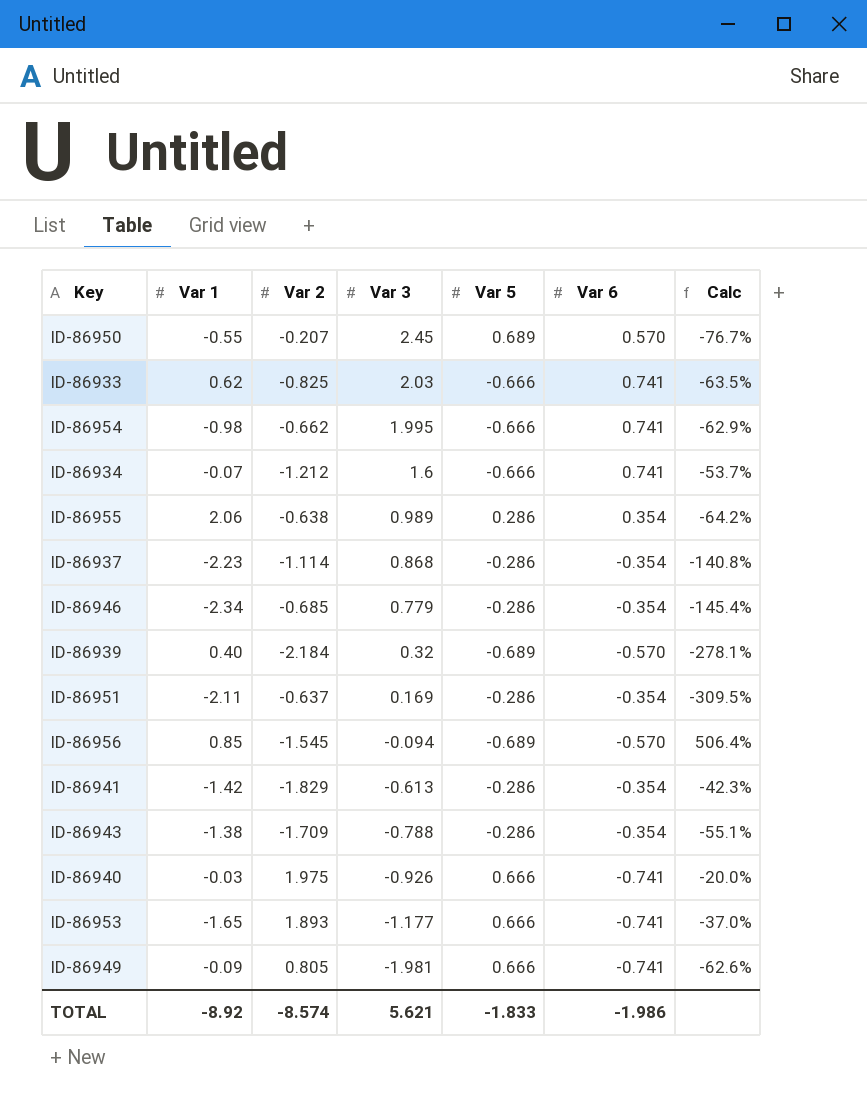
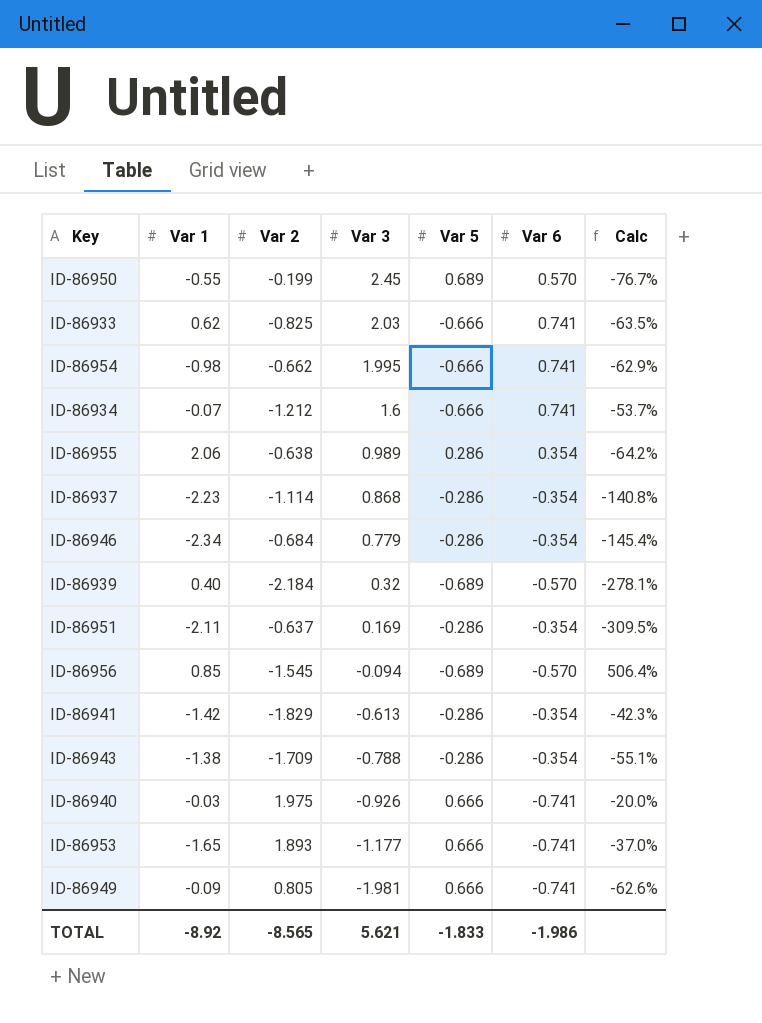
ID-86950 | Var 2: -0.207 -> -0.199
ID-86946 | Var 2: -0.685 -> -0.684
TOTAL | Var 2: -8.574 -> -8.565

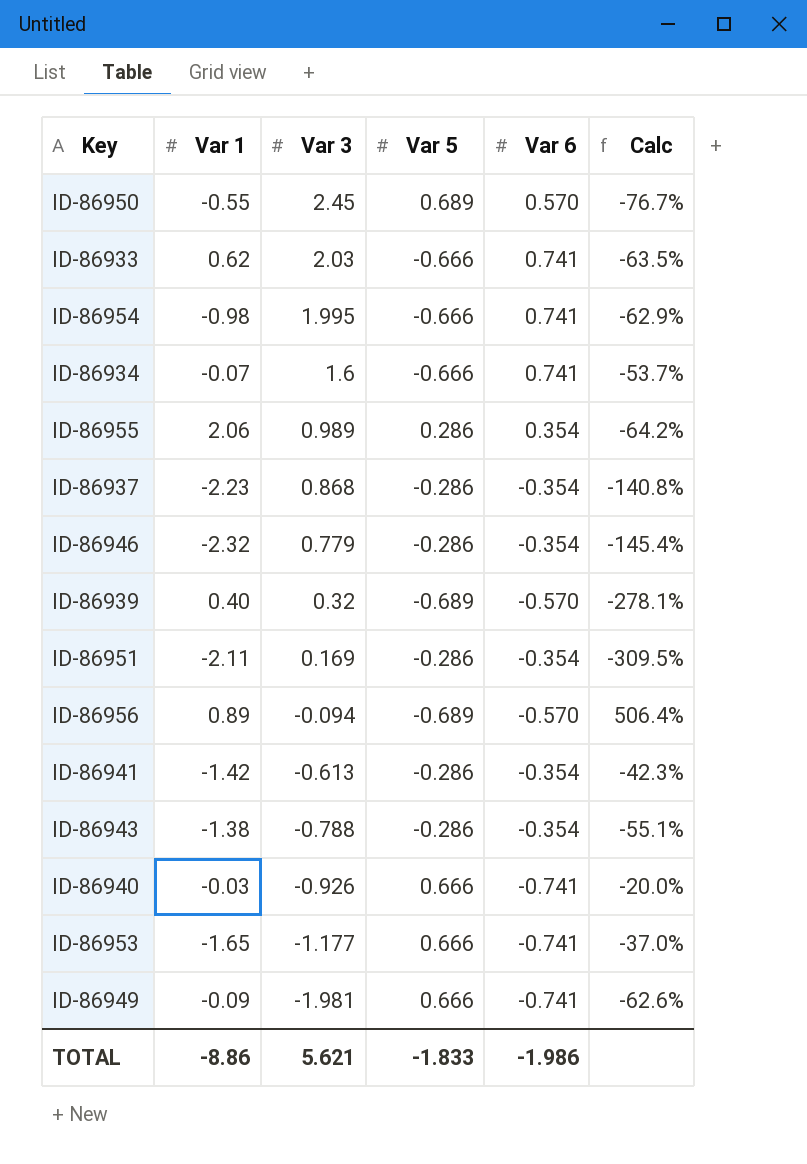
column Var 2 | position: 3 -> none
ID-86946 | Var 1: -2.34 -> -2.32
ID-86956 | Var 1: 0.85 -> 0.89
TOTAL | Var 1: -8.92 -> -8.86

